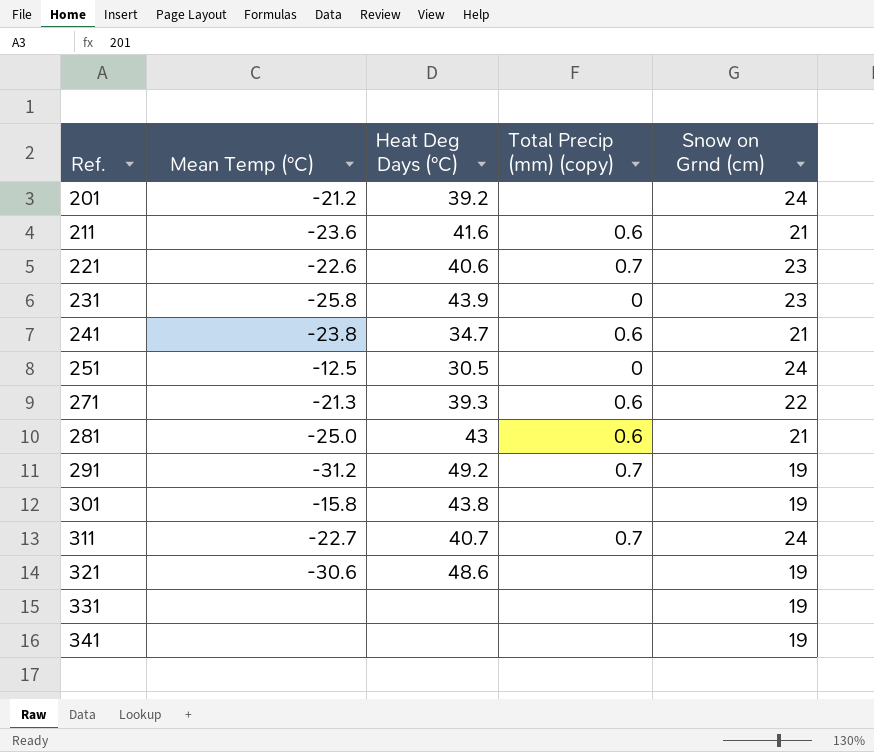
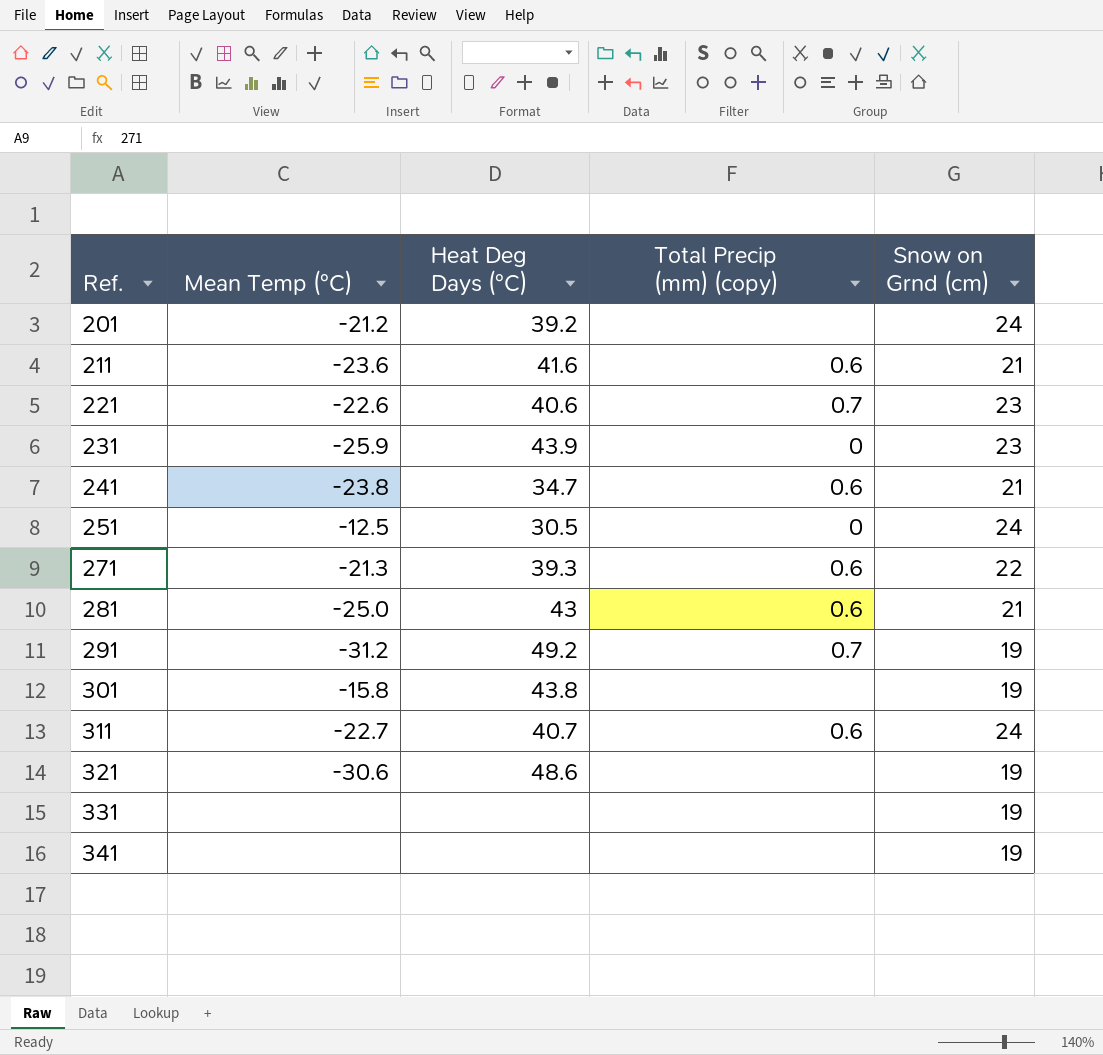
231 | Mean Temp (°C): -25.8 -> -25.9
311 | Total Precip (mm) (copy): 0.7 -> 0.6

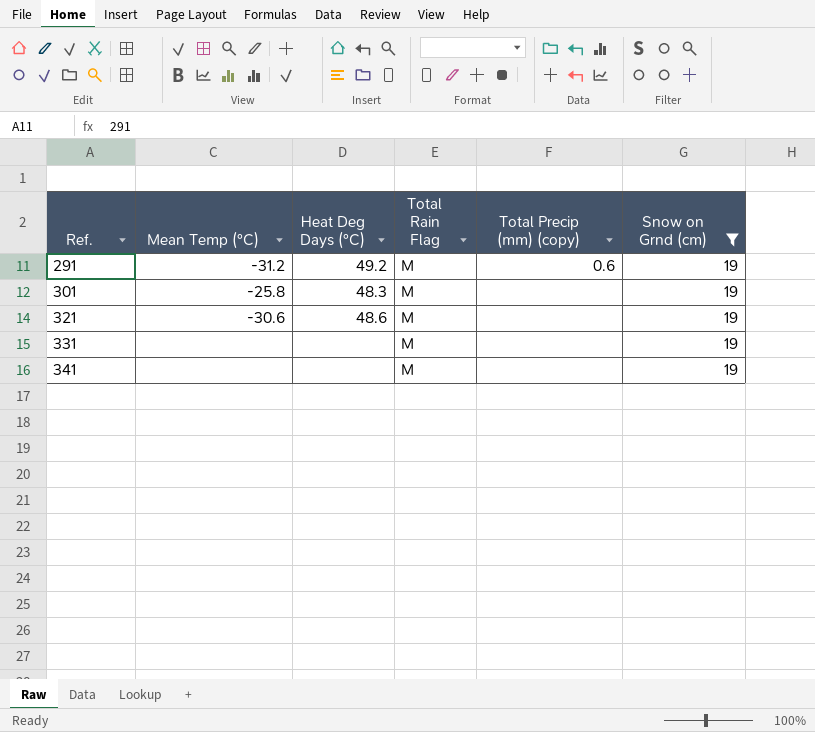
filter: none -> Snow on Grnd (cm) = 19
column Total Rain Flag | position: none -> 4
291 | Total Precip (mm) (copy): 0.7 -> 0.6
301 | Mean Temp (°C): -15.8 -> -25.8
301 | Heat Deg Days (°C): 43.8 -> 48.3

